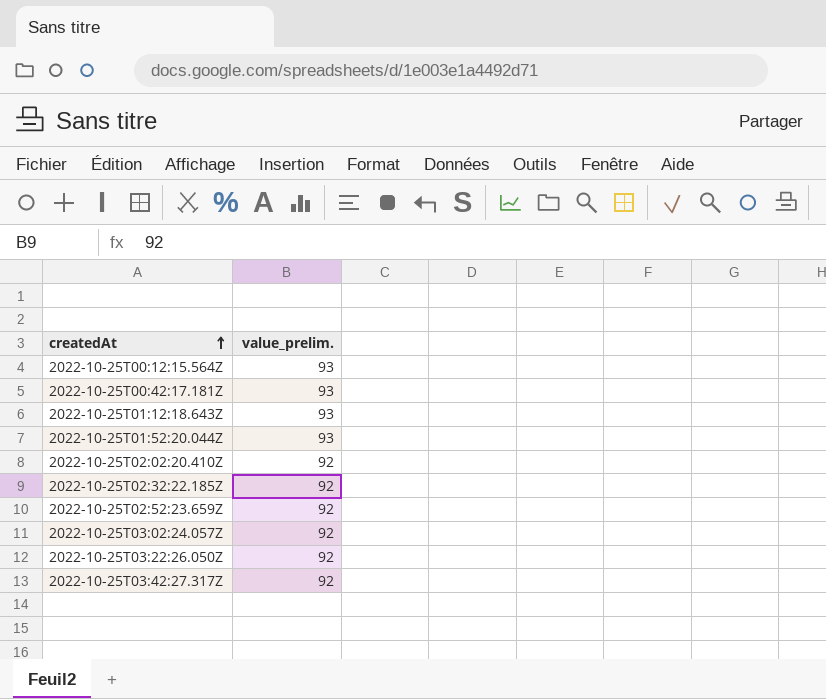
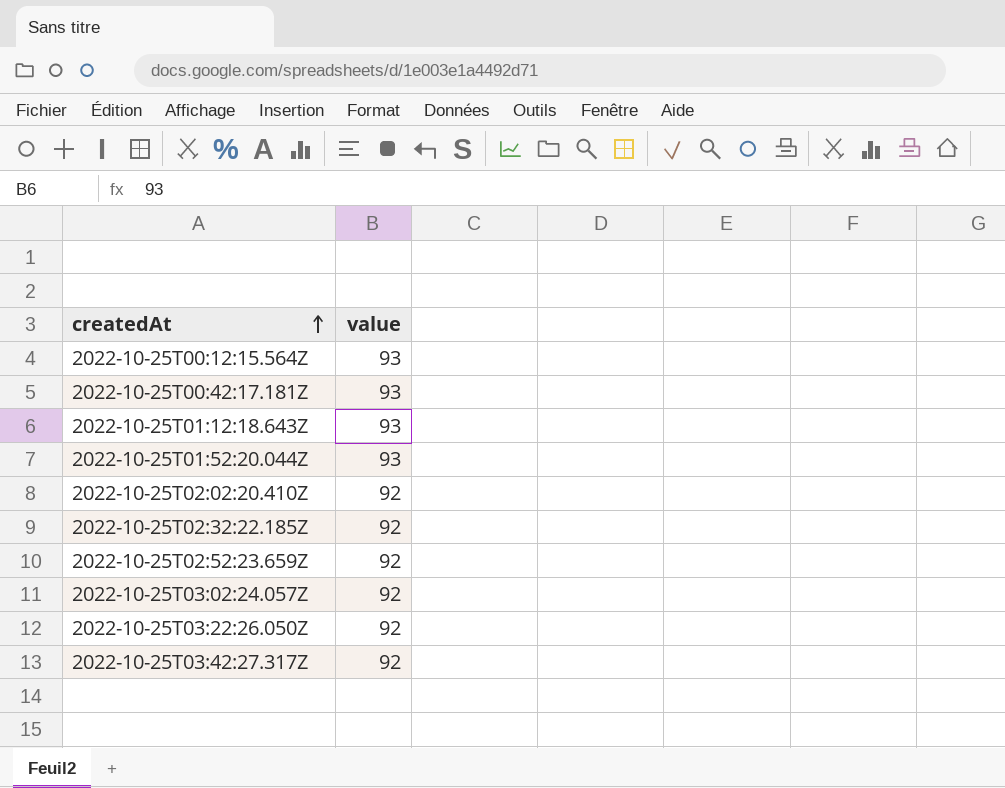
column name: value_prelim. -> value

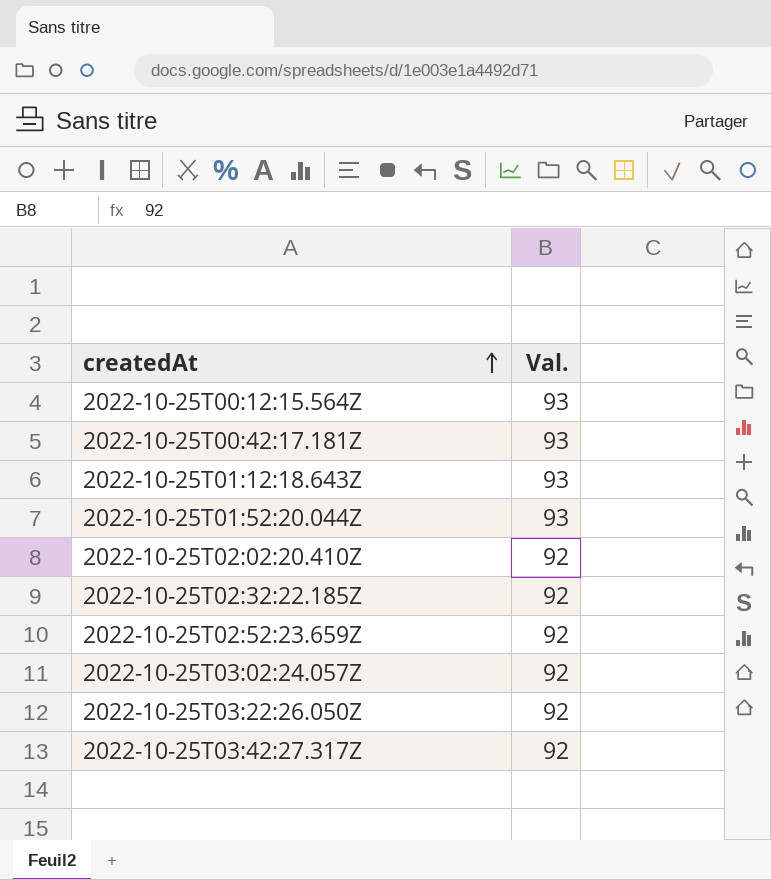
column name: value -> Val.

